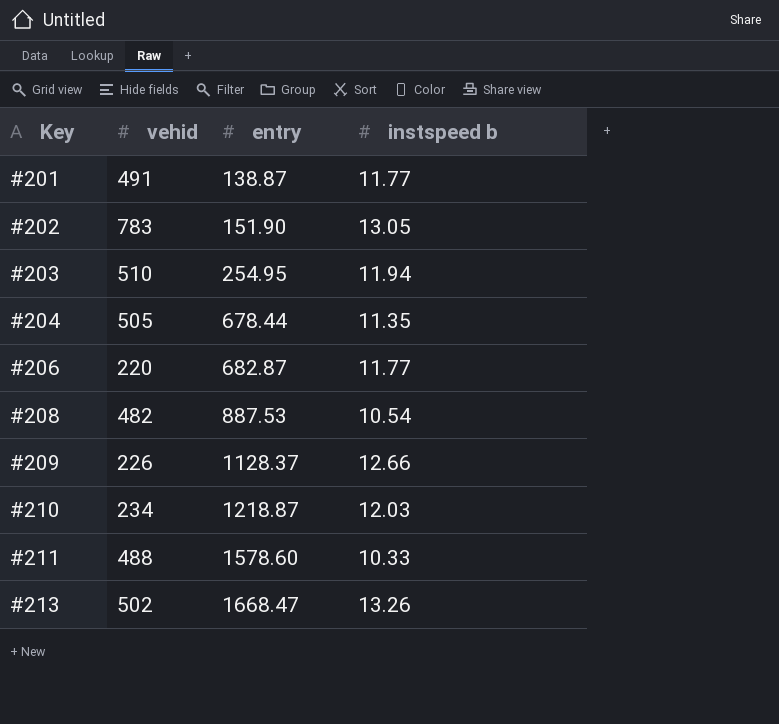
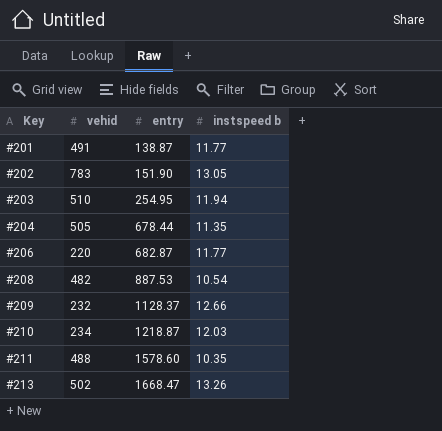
#209 | vehid: 226 -> 232
#211 | instspeed b: 10.33 -> 10.35

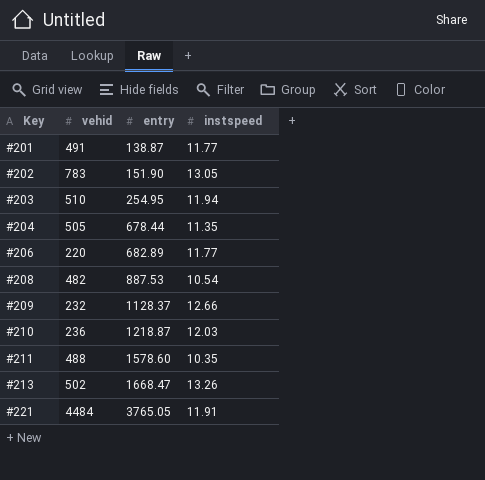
column name: instspeed b -> instspeed
#206 | entry: 682.87 -> 682.89
#210 | vehid: 234 -> 236
row #221: none -> 4484 | 3765.05 | 11.91

